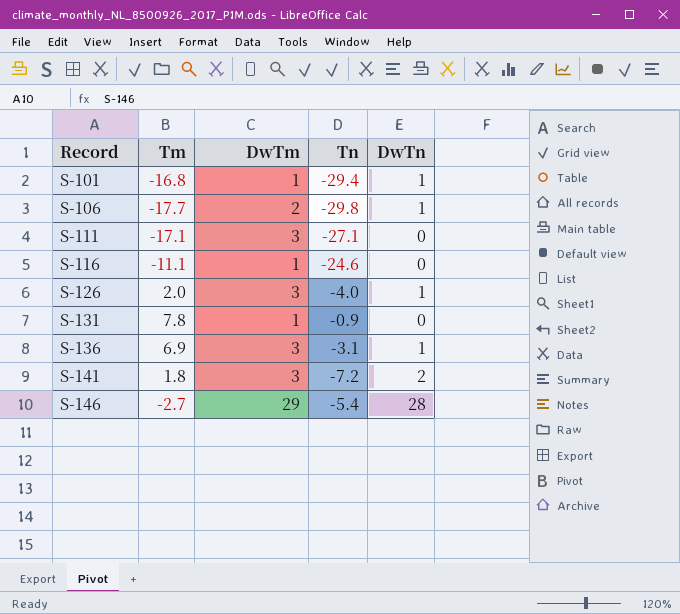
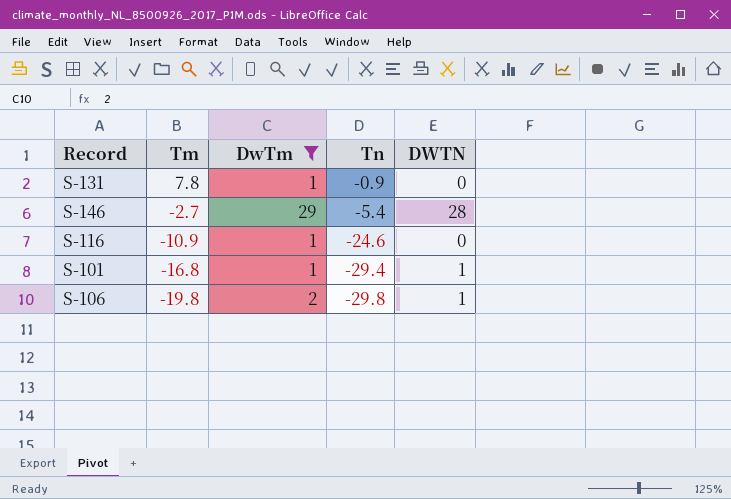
filter: none -> DwTm != 3
row order: Record ascending -> Tm descending
column name: DwTn -> DWTN
S-116 | Tm: -11.1 -> -10.9
S-106 | Tm: -17.7 -> -19.8

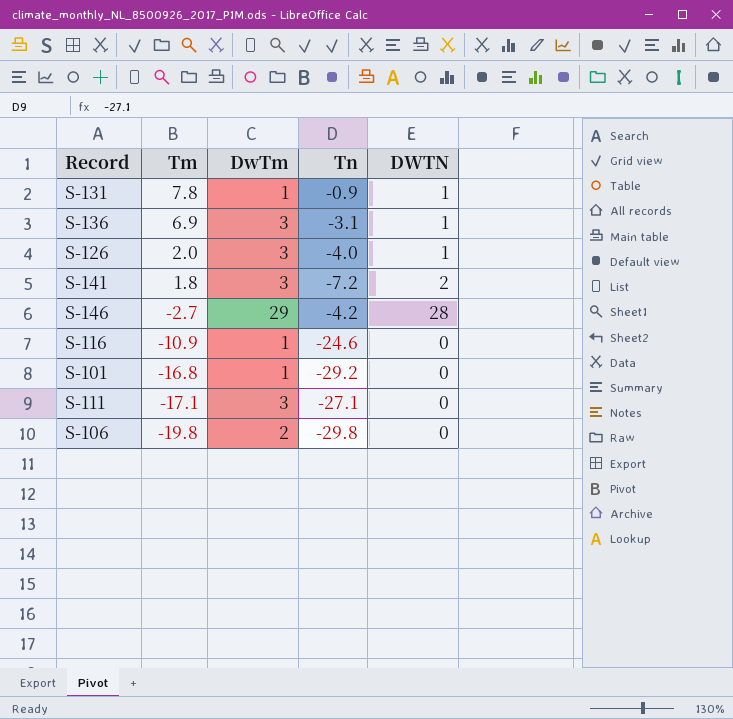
filter: DwTm != 3 -> none
S-131 | DWTN: 0 -> 1
S-146 | Tn: -5.4 -> -4.2
S-101 | Tn: -29.4 -> -29.2
S-101 | DWTN: 1 -> 0
S-106 | DWTN: 1 -> 0

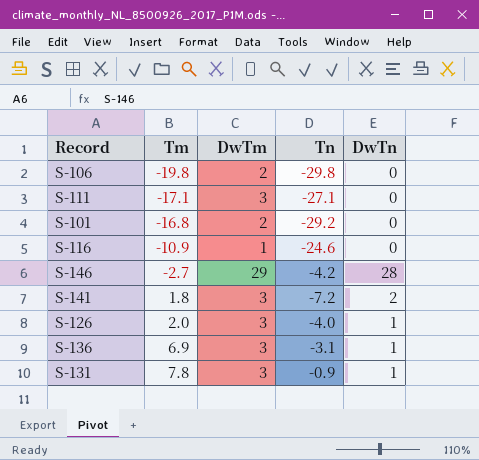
row order: Tm descending -> Tm ascending
column name: DWTN -> DwTn
S-101 | DwTm: 1 -> 2
S-131 | DwTm: 1 -> 3

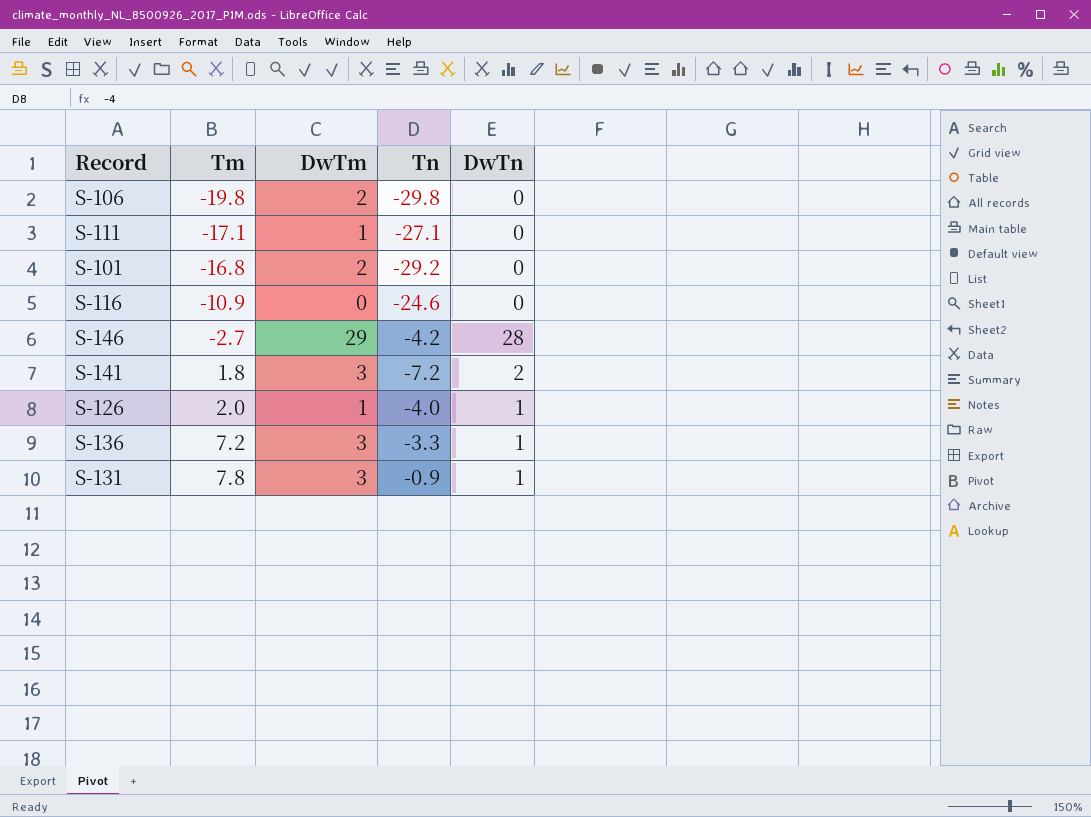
S-111 | DwTm: 3 -> 1
S-116 | DwTm: 1 -> 0
S-126 | DwTm: 3 -> 1
S-136 | Tm: 6.9 -> 7.2
S-136 | Tn: -3.1 -> -3.3

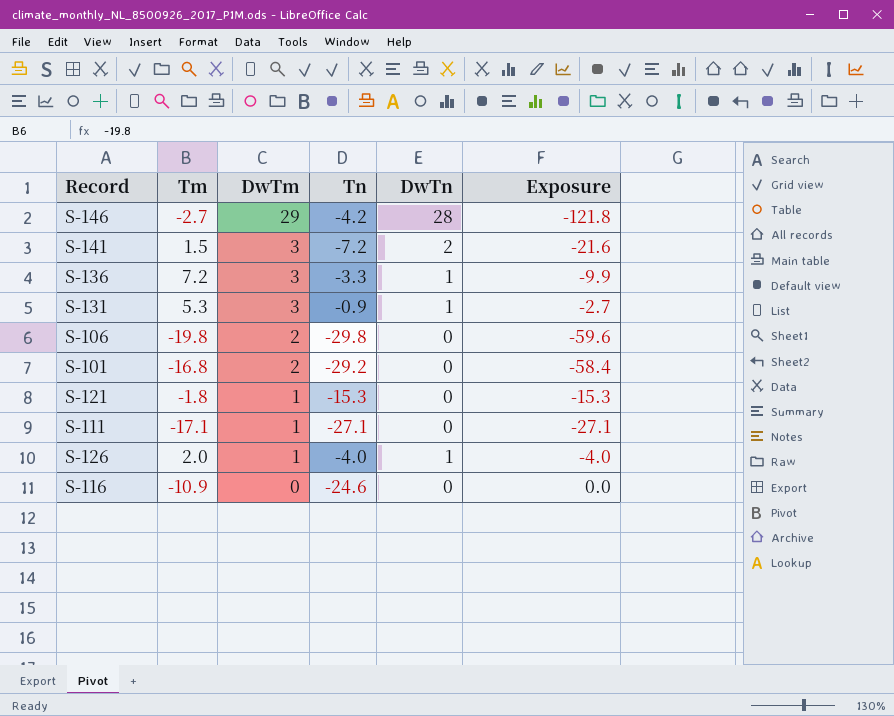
row order: Tm ascending -> DwTm descending
column Exposure | formula: none -> [DwTm] * [Tn]
S-141 | Tm: 1.8 -> 1.5
S-131 | Tm: 7.8 -> 5.3
row S-121: none -> -1.8 | 1 | -15.3 | 0 | -15.3

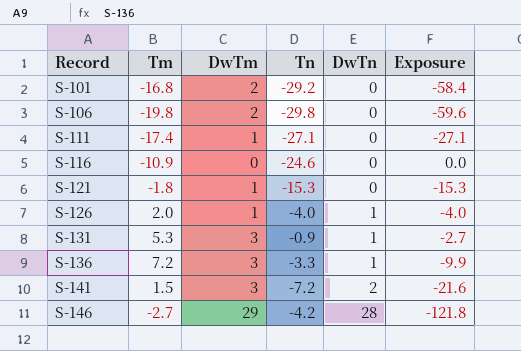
row order: DwTm descending -> Record ascending
S-111 | Tm: -17.1 -> -17.4

